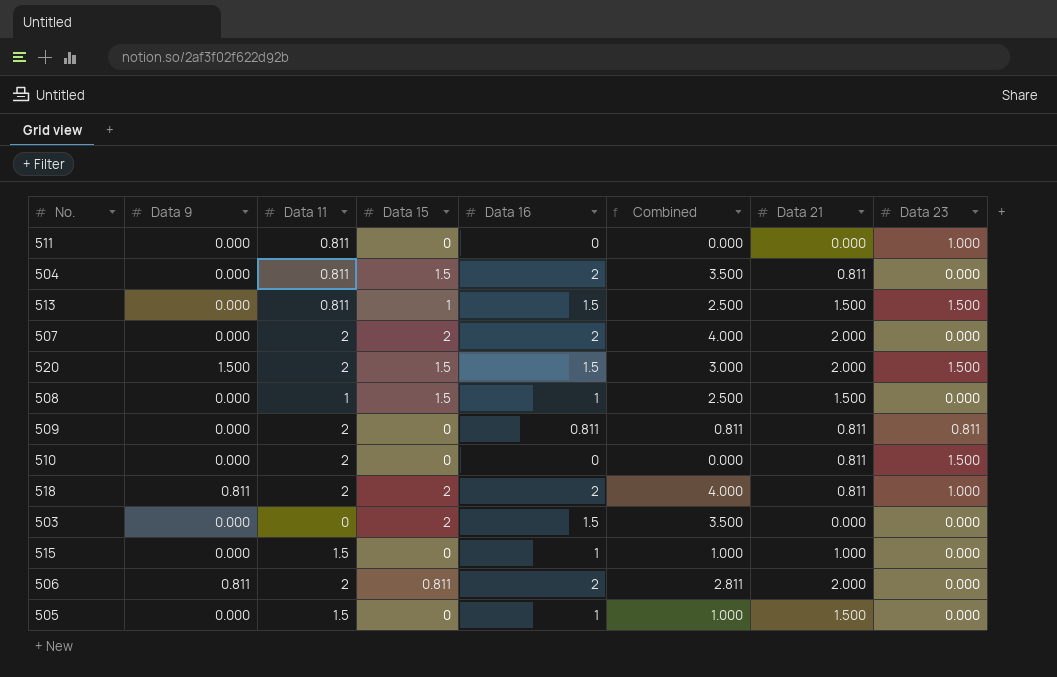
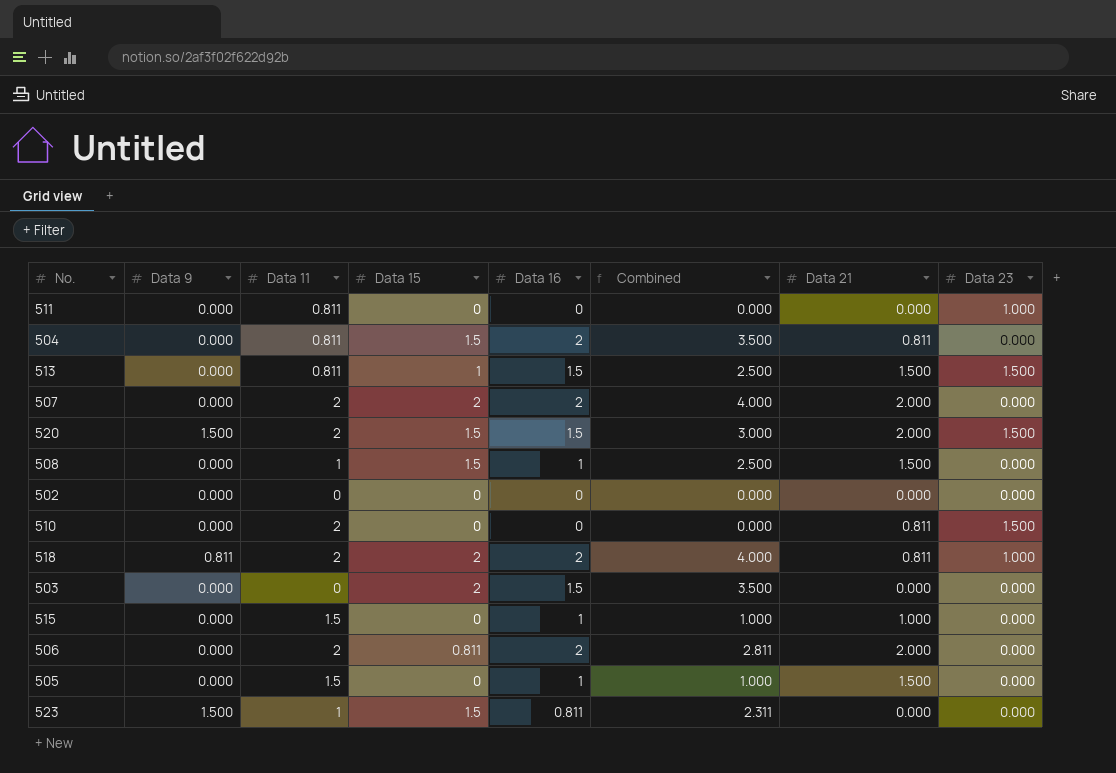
row 509: 0.000 | 2 | 0 | 0.811 | 0.811 | 0.811 | 0.811 -> none
row 502: none -> 0.000 | 0 | 0 | 0 | 0.000 | 0.000 | 0.000
506 | Data 9: 0.811 -> 0.000
row 523: none -> 1.500 | 1 | 1.5 | 0.811 | 2.311 | 0.000 | 0.000

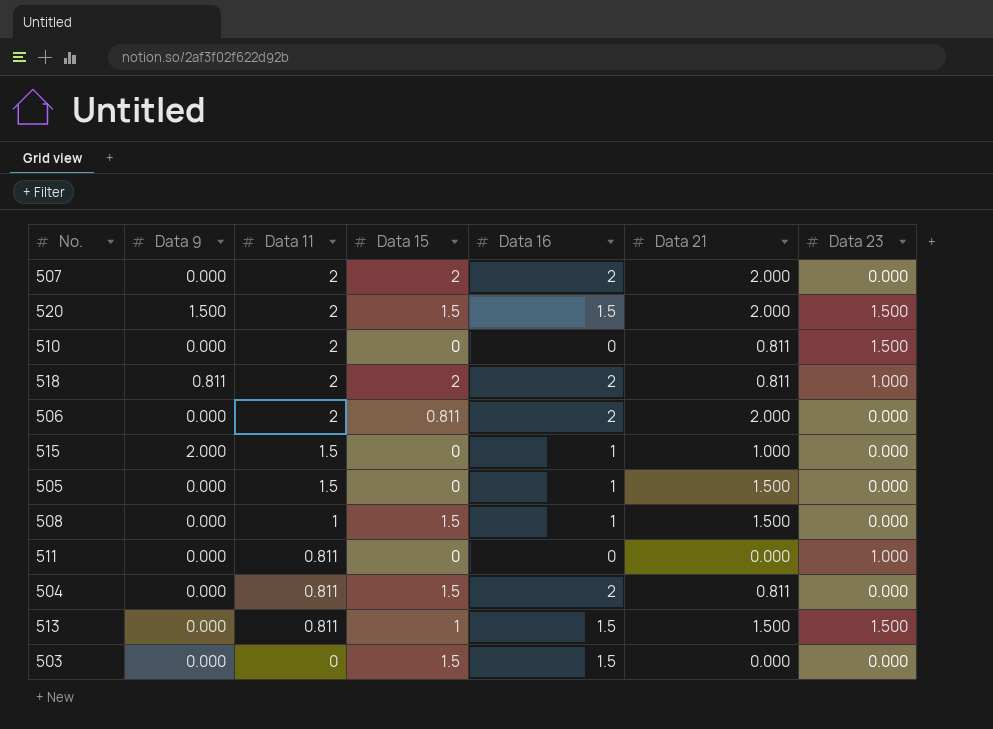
row order: none -> Data 11 descending
column Combined | formula: [Data 15] + [Data 16] -> none
row 502: 0.000 | 0 | 0 | 0 | 0.000 | 0.000 | 0.000 -> none
row 523: 1.500 | 1 | 1.5 | 0.811 | 2.311 | 0.000 | 0.000 -> none
515 | Data 9: 0.000 -> 2.000
503 | Data 15: 2 -> 1.5

